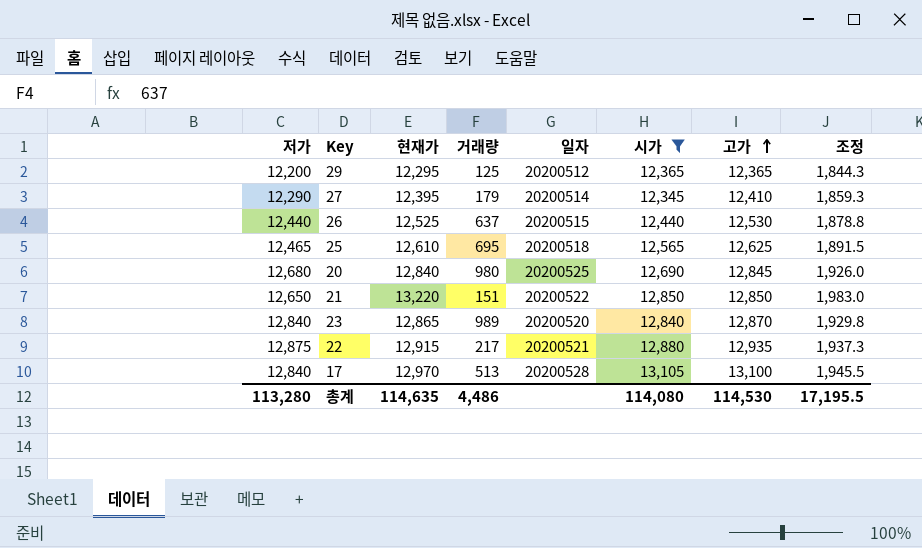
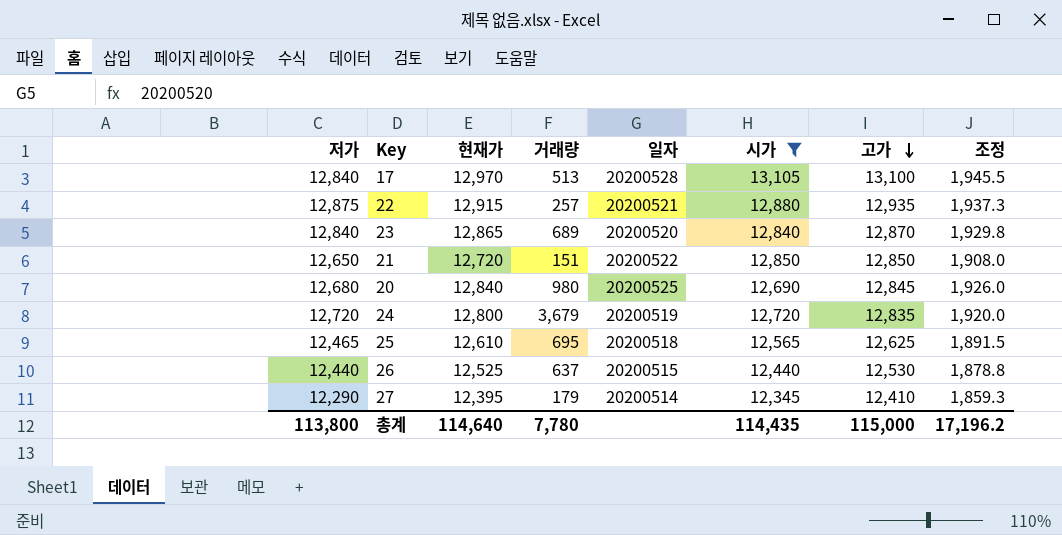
row order: 고가 ascending -> 고가 descending
row 29: 12,200 | 12,295 | 125 | 20200512 | 12,365 | 12,365 | 1,844.3 -> none
22 | 거래량: 217 -> 257
23 | 거래량: 989 -> 689
21 | 현재가: 13,220 -> 12,720
21 | 조정: 1,983.0 -> 1,908.0
row 24: none -> 12,720 | 12,800 | 3,679 | 20200519 | 12,720 | 12,835 | 1,920.0
총계 | 저가: 113,280 -> 113,800
총계 | 현재가: 114,635 -> 114,640
총계 | 거래량: 4,486 -> 7,780
총계 | 시가: 114,080 -> 114,435
총계 | 고가: 114,530 -> 115,000
총계 | 조정: 17,195.5 -> 17,196.2

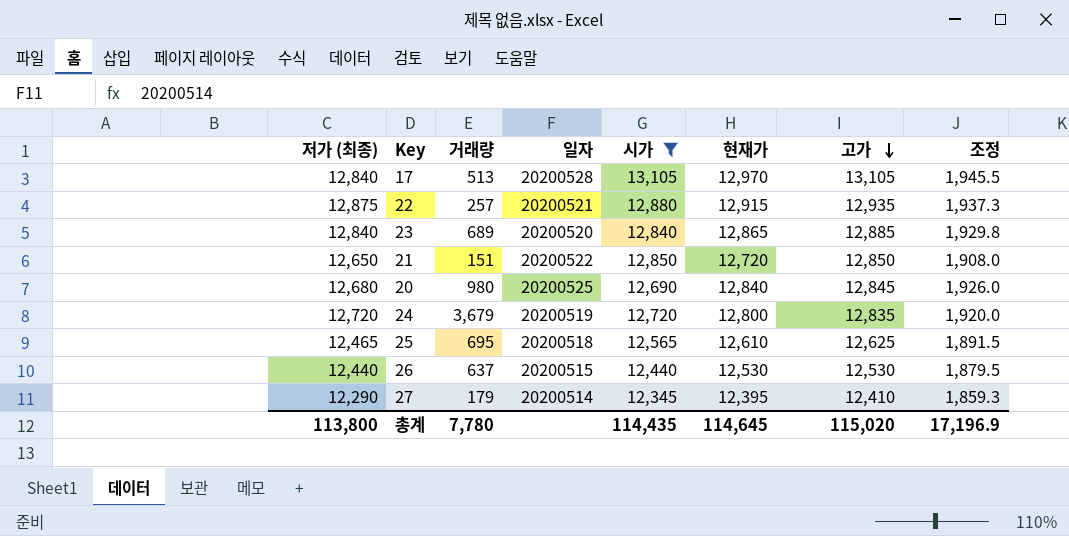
column name: 저가 -> 저가 (최종)
column 현재가 | position: 3 -> 6
17 | 고가: 13,100 -> 13,105
23 | 고가: 12,870 -> 12,885
26 | 현재가: 12,525 -> 12,530
26 | 조정: 1,878.8 -> 1,879.5
총계 | 현재가: 114,640 -> 114,645
총계 | 고가: 115,000 -> 115,020
총계 | 조정: 17,196.2 -> 17,196.9

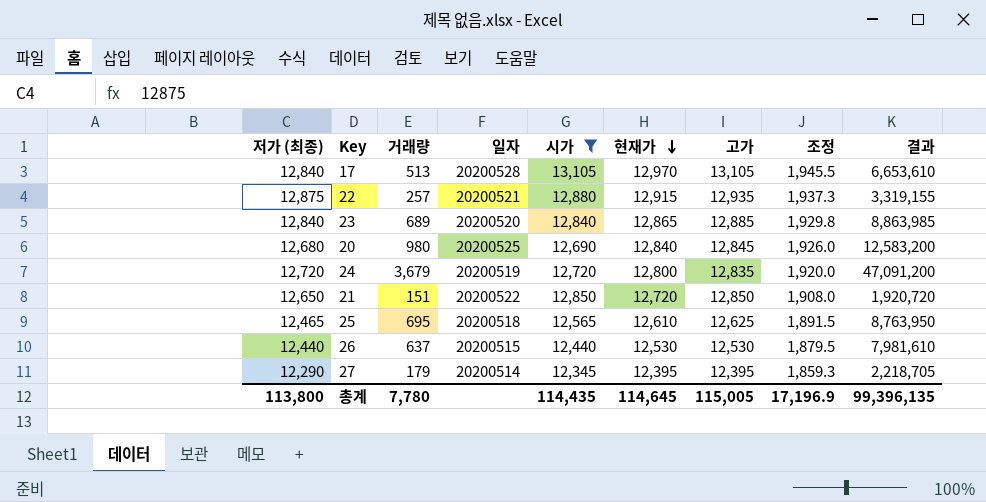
row order: 고가 descending -> 현재가 descending
column 결과 | formula: none -> [거래량] * [현재가]
27 | 고가: 12,410 -> 12,395
총계 | 고가: 115,020 -> 115,005

